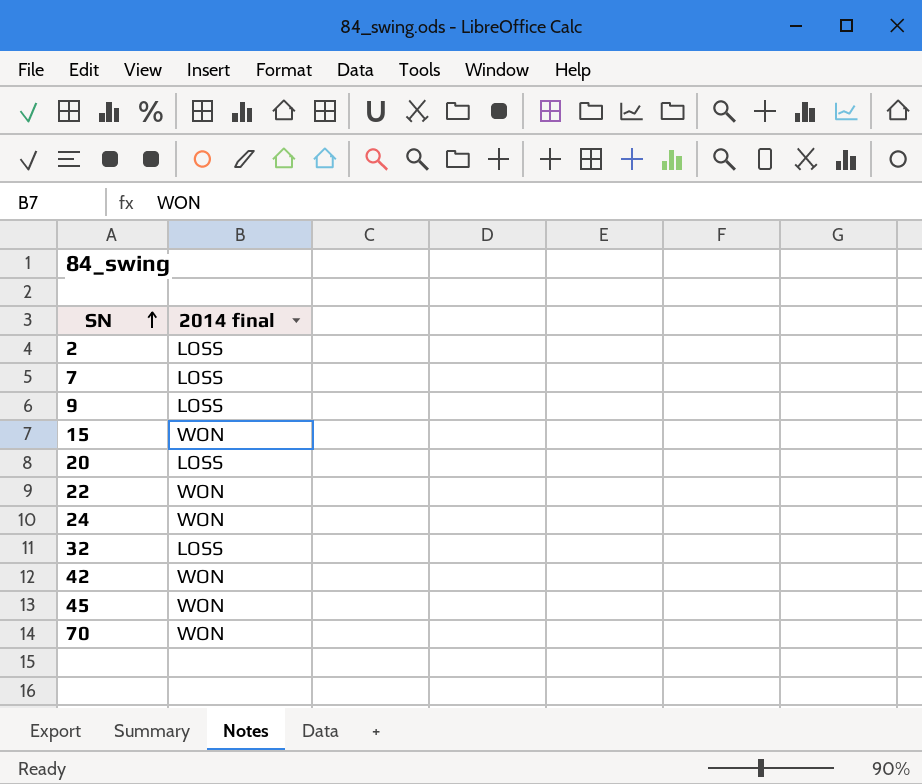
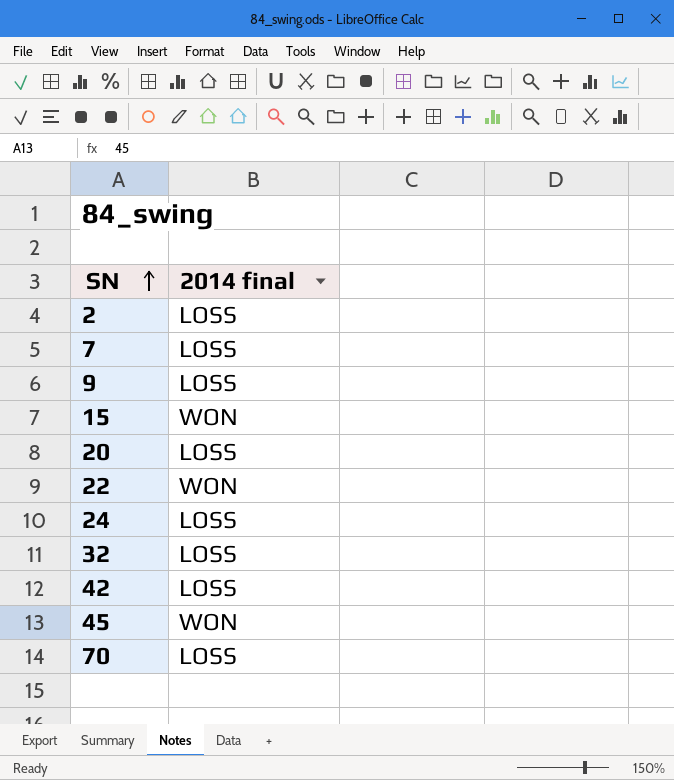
24 | 2014 final: WON -> LOSS
42 | 2014 final: WON -> LOSS
70 | 2014 final: WON -> LOSS

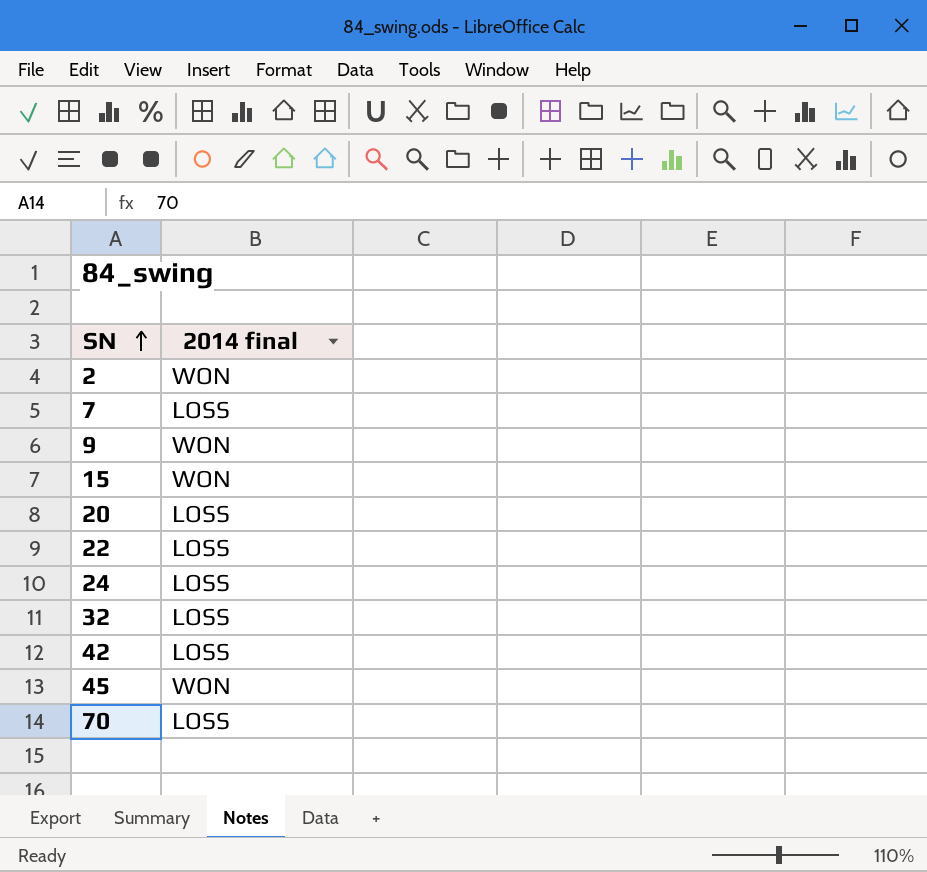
2 | 2014 final: LOSS -> WON
9 | 2014 final: LOSS -> WON
22 | 2014 final: WON -> LOSS

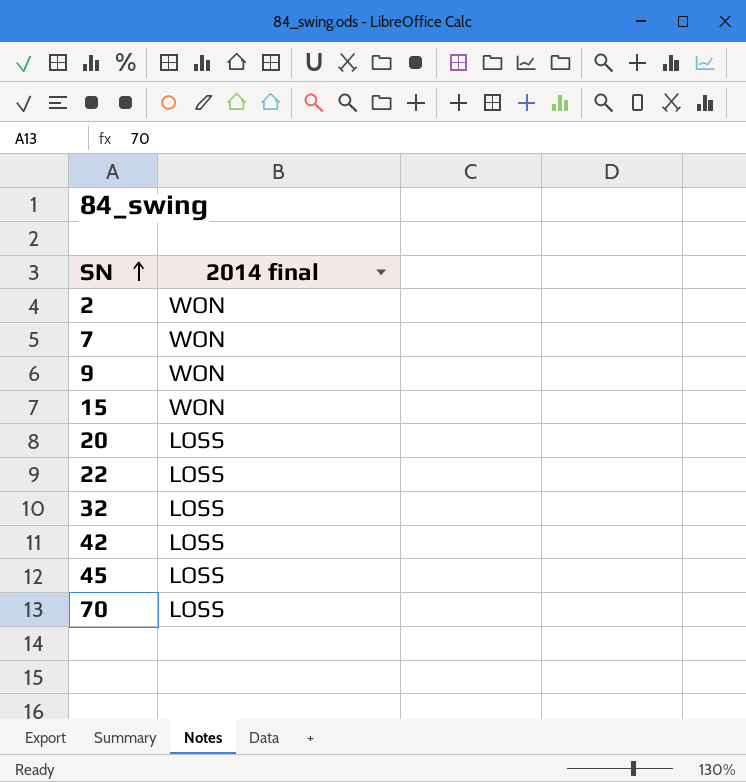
row 24: LOSS -> none
7 | 2014 final: LOSS -> WON
45 | 2014 final: WON -> LOSS

